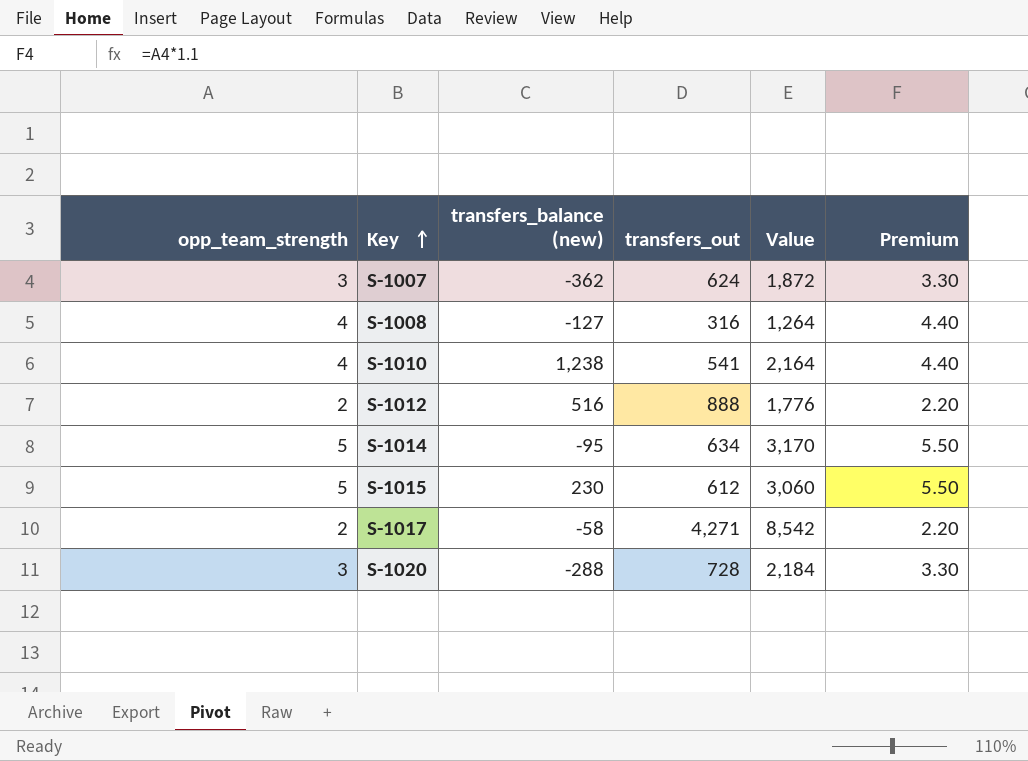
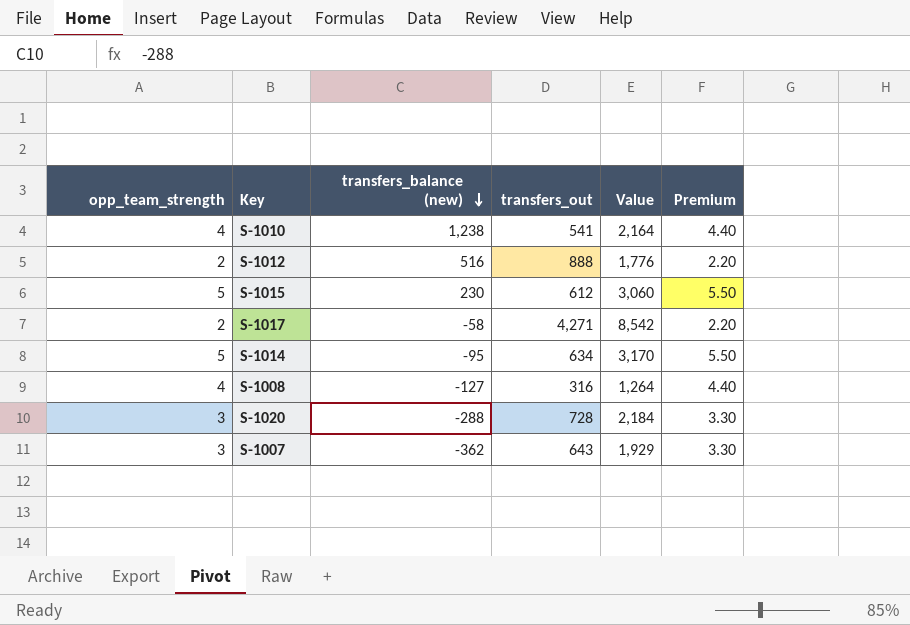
row order: Key ascending -> transfers_balance (new) descending
S-1007 | transfers_out: 624 -> 643
S-1007 | Value: 1,872 -> 1,929

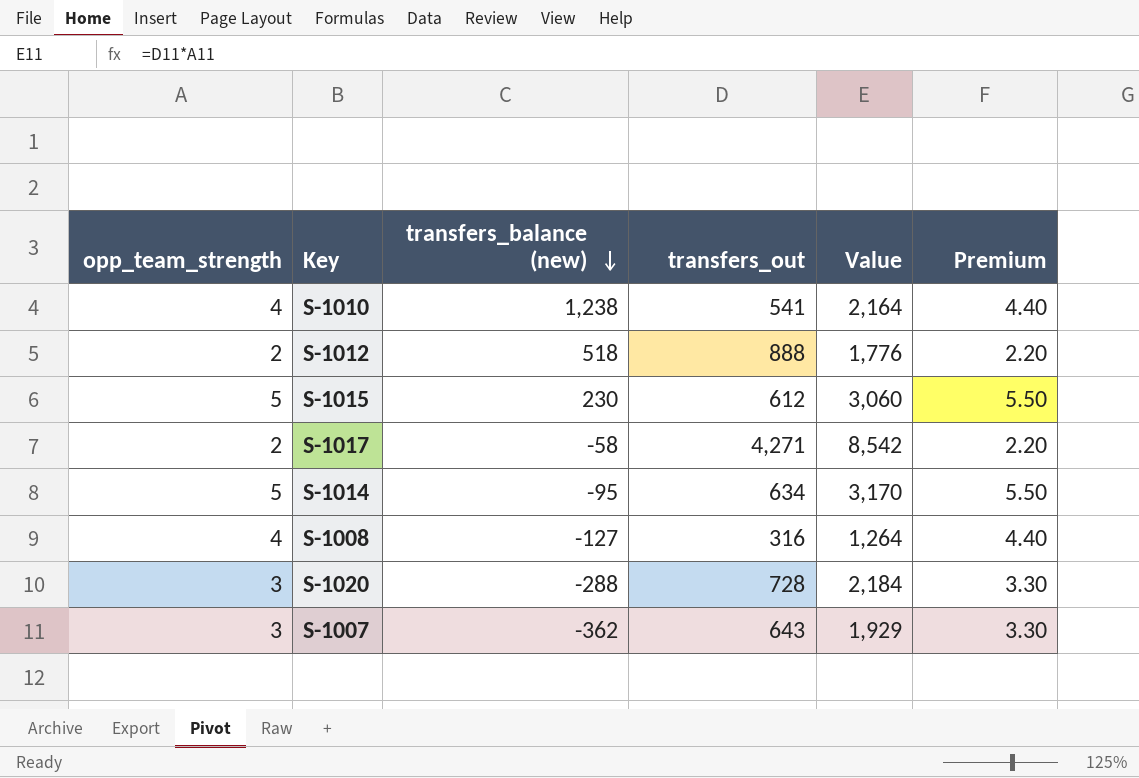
S-1012 | transfers_balance (new): 516 -> 518

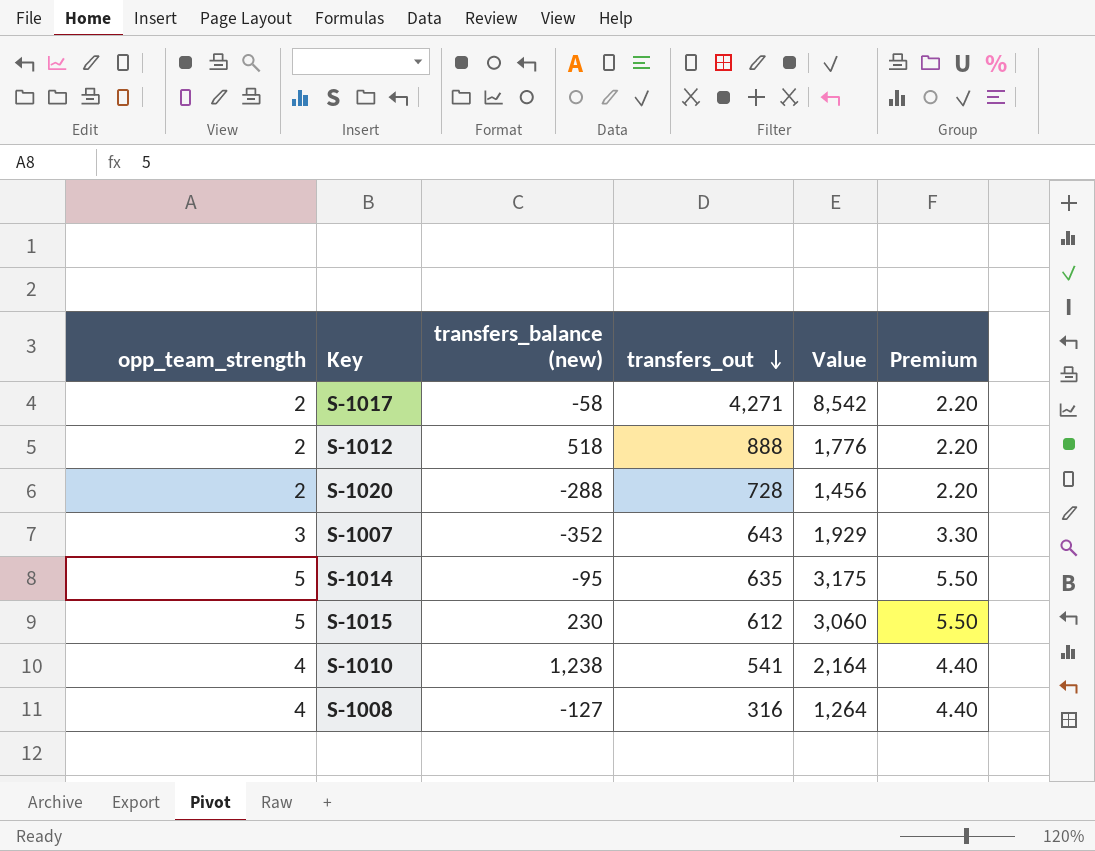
row order: transfers_balance (new) descending -> transfers_out descending
S-1020 | opp_team_strength: 3 -> 2
S-1020 | Value: 2,184 -> 1,456
S-1020 | Premium: 3.30 -> 2.20
S-1007 | transfers_balance (new): -362 -> -352
S-1014 | transfers_out: 634 -> 635
S-1014 | Value: 3,170 -> 3,175

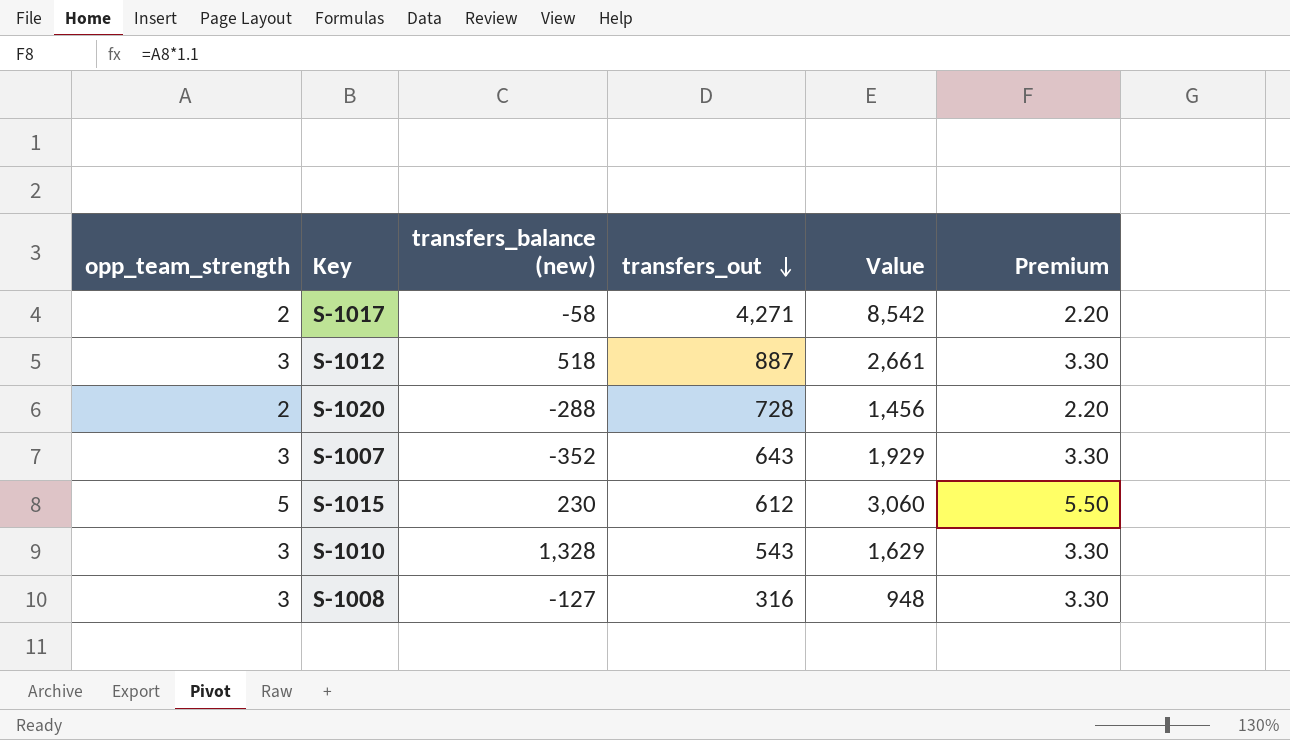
row S-1014: 5 | -95 | 635 | 3,175 | 5.50 -> none
S-1012 | opp_team_strength: 2 -> 3
S-1012 | transfers_out: 888 -> 887
S-1012 | Value: 1,776 -> 2,661
S-1012 | Premium: 2.20 -> 3.30
S-1010 | opp_team_strength: 4 -> 3
S-1010 | transfers_balance (new): 1,238 -> 1,328
S-1010 | transfers_out: 541 -> 543
S-1010 | Value: 2,164 -> 1,629
S-1010 | Premium: 4.40 -> 3.30
S-1008 | opp_team_strength: 4 -> 3
S-1008 | Value: 1,264 -> 948
S-1008 | Premium: 4.40 -> 3.30

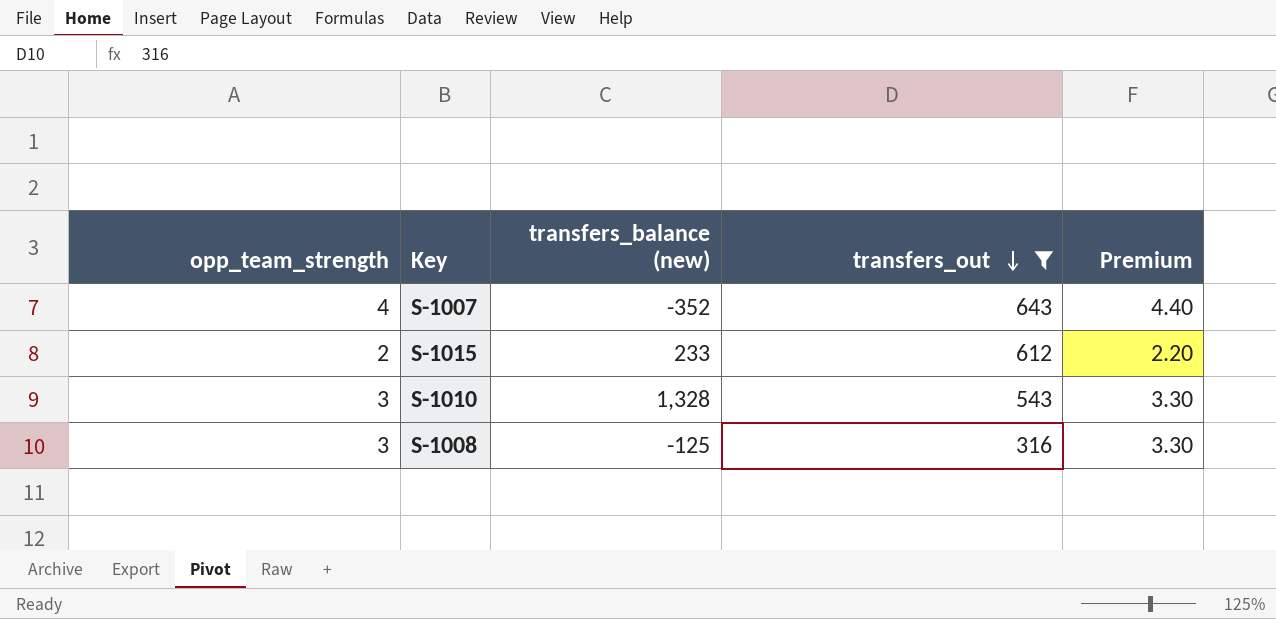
filter: none -> transfers_out <= 643
column Value | formula: [opp_team_strength] * [transfers_out] -> none
S-1007 | opp_team_strength: 3 -> 4
S-1007 | Premium: 3.30 -> 4.40
S-1015 | opp_team_strength: 5 -> 2
S-1015 | transfers_balance (new): 230 -> 233
S-1015 | Premium: 5.50 -> 2.20
S-1008 | transfers_balance (new): -127 -> -125

